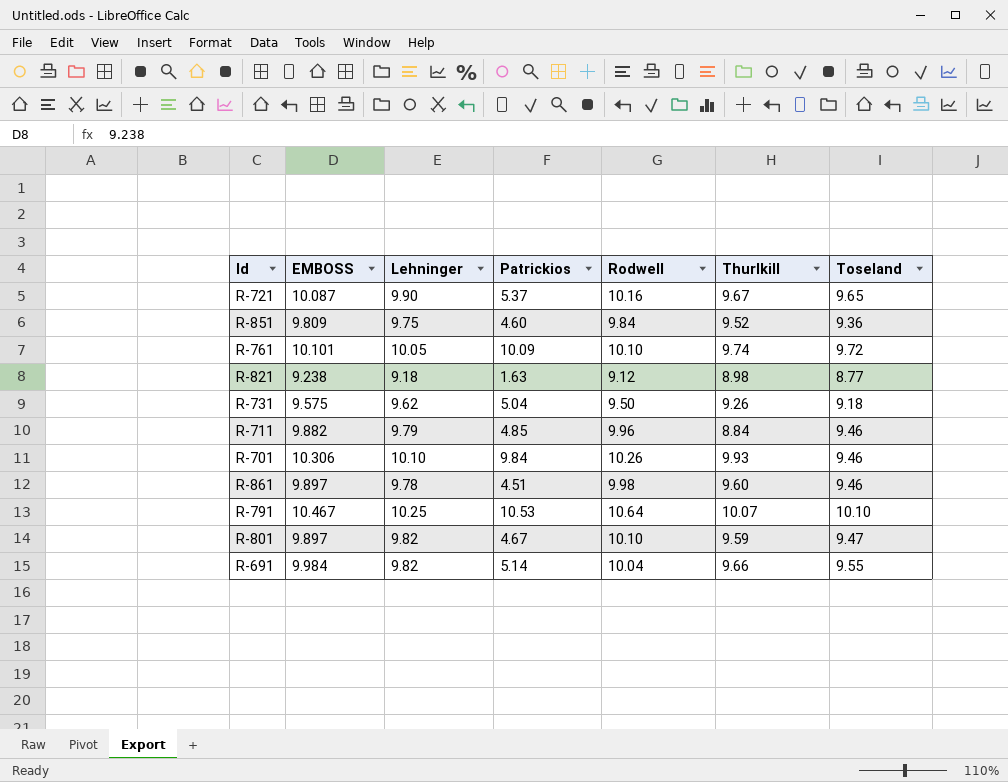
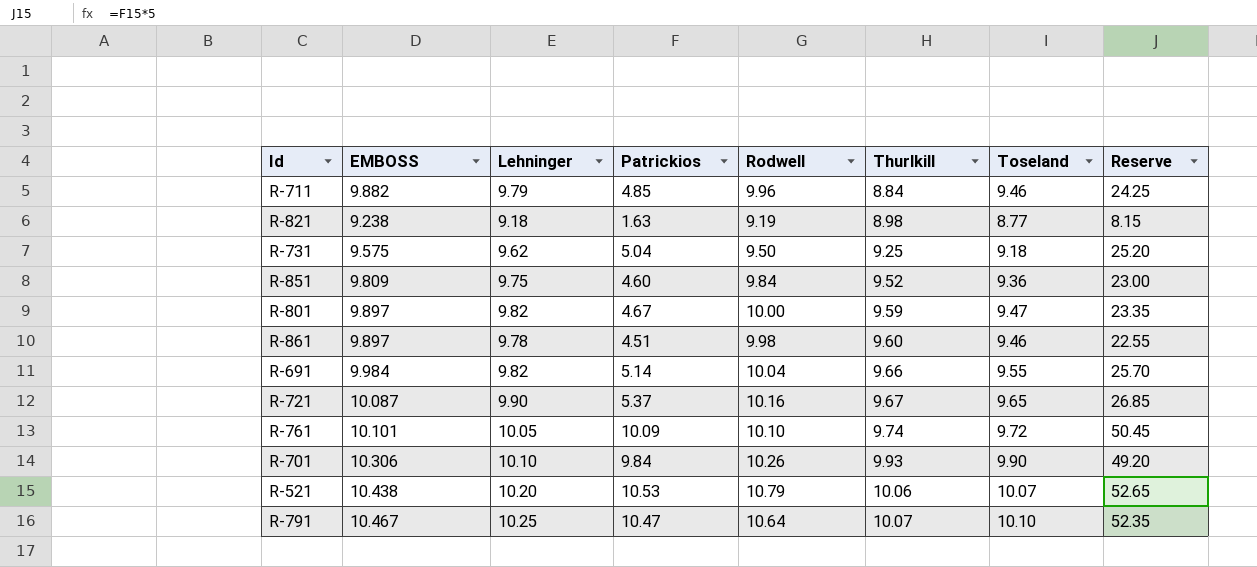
row order: none -> Thurlkill ascending
column Reserve | formula: none -> [Patrickios] * 5
R-821 | Rodwell: 9.12 -> 9.19
R-731 | Thurlkill: 9.26 -> 9.25
R-801 | Rodwell: 10.10 -> 10.00
R-701 | Toseland: 9.46 -> 9.90
row R-521: none -> 10.438 | 10.20 | 10.53 | 10.79 | 10.06 | 10.07 | 52.65
R-791 | Patrickios: 10.53 -> 10.47

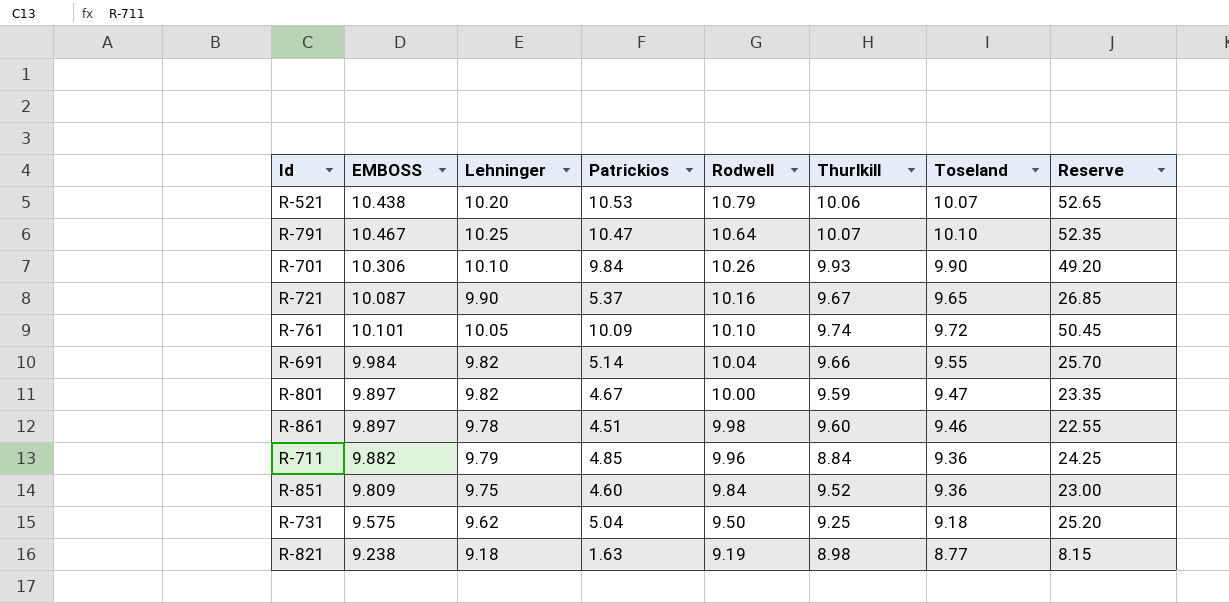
row order: Thurlkill ascending -> Rodwell descending
R-711 | Toseland: 9.46 -> 9.36

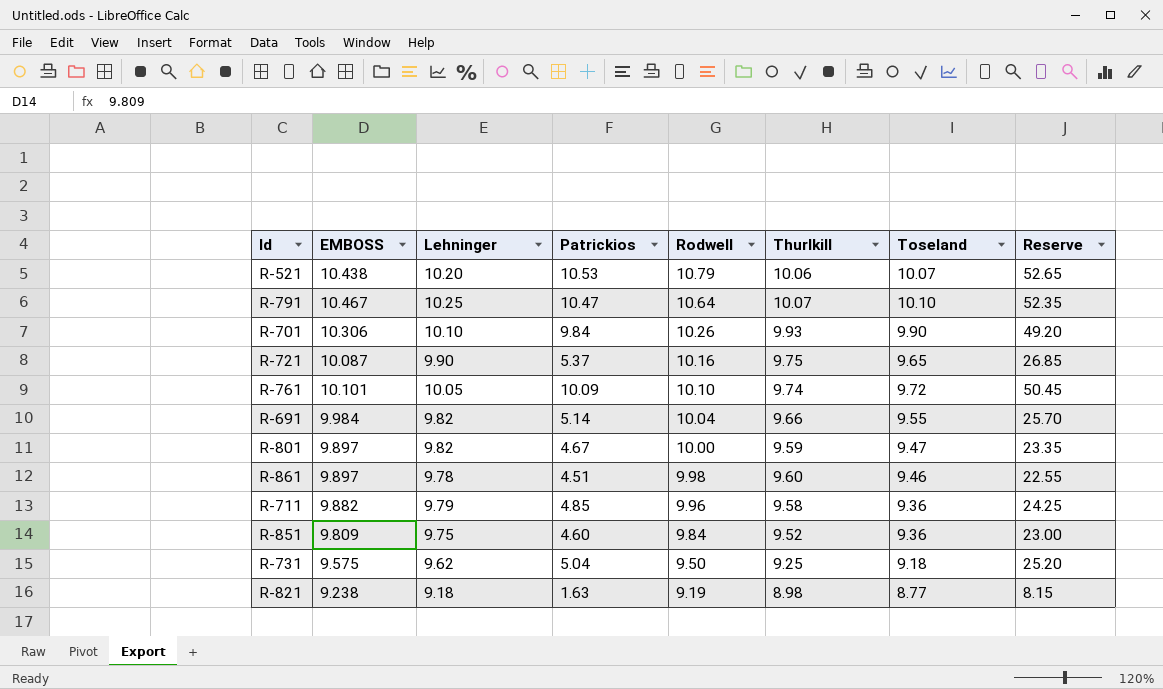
R-721 | Thurlkill: 9.67 -> 9.75
R-711 | Thurlkill: 8.84 -> 9.58

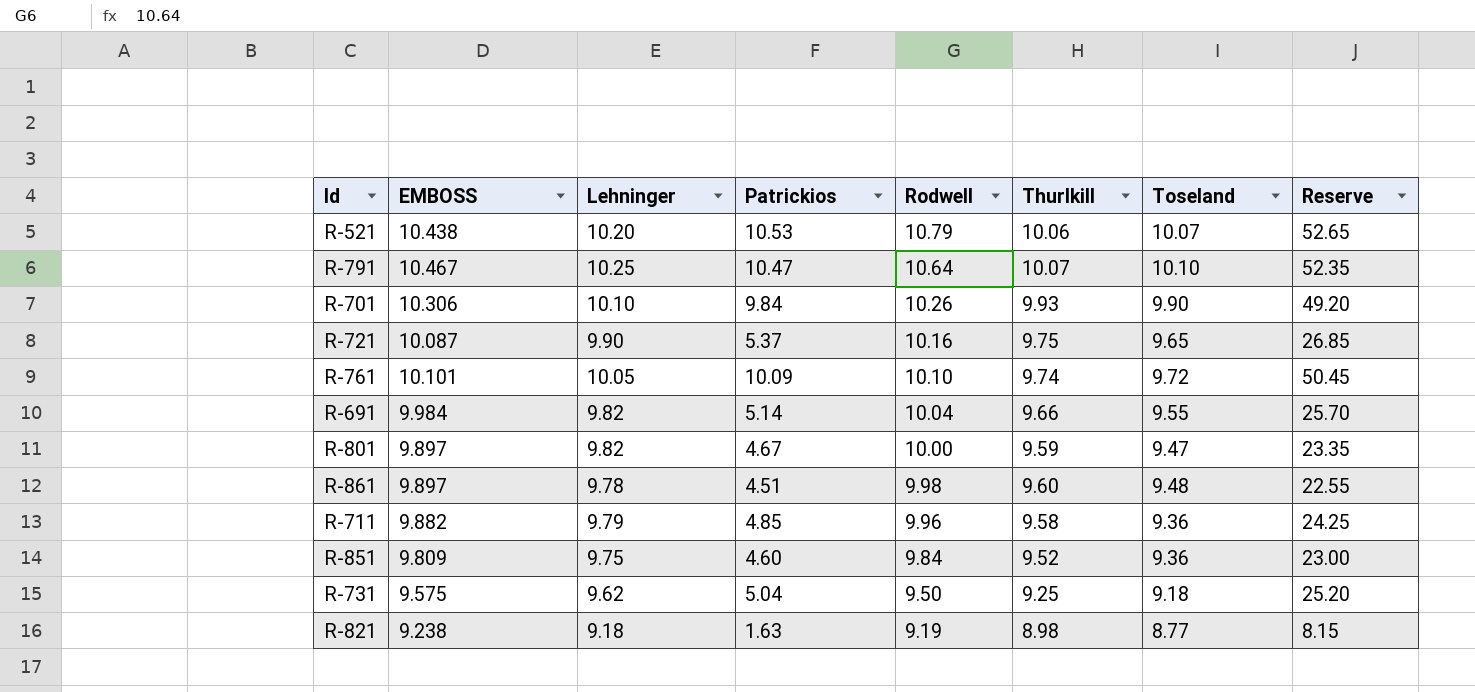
R-861 | Toseland: 9.46 -> 9.48

